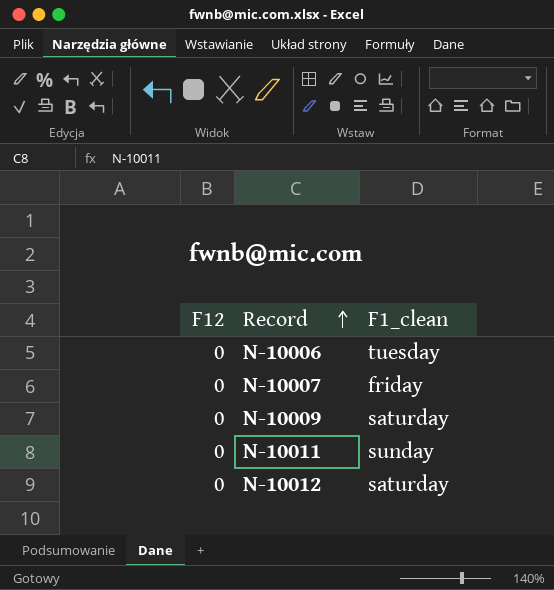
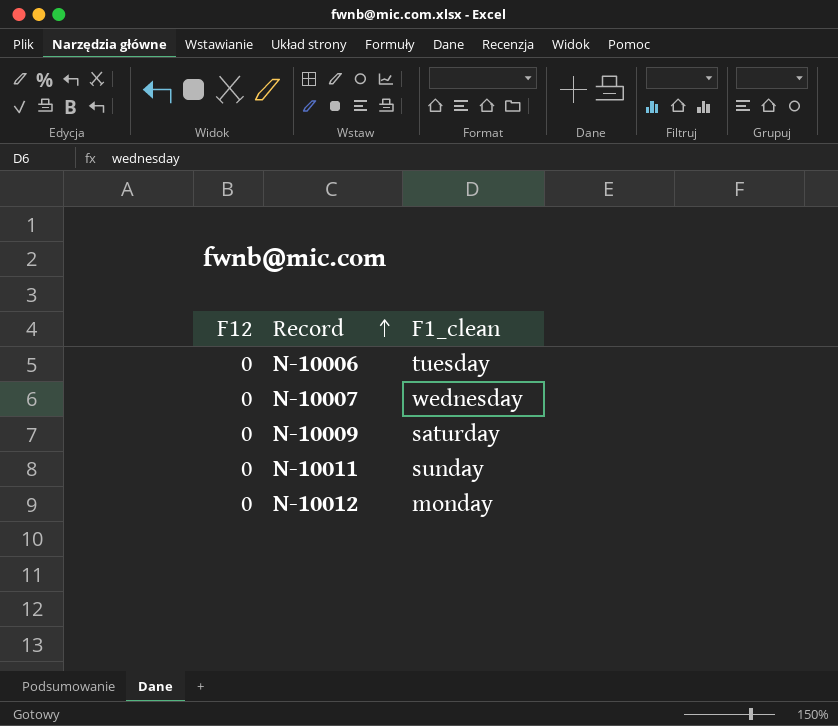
N-10007 | F1_clean: friday -> wednesday
N-10012 | F1_clean: saturday -> monday

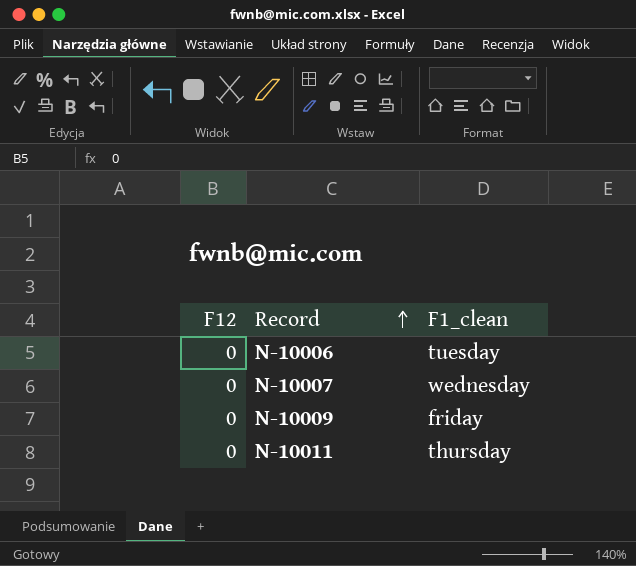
row N-10012: 0 | monday -> none
N-10009 | F1_clean: saturday -> friday
N-10011 | F1_clean: sunday -> thursday

